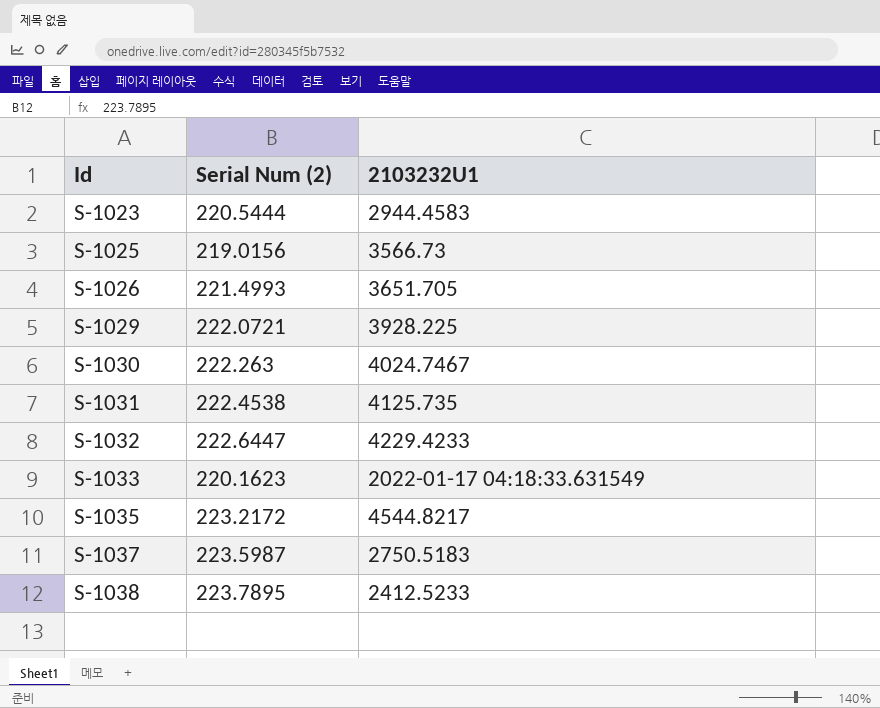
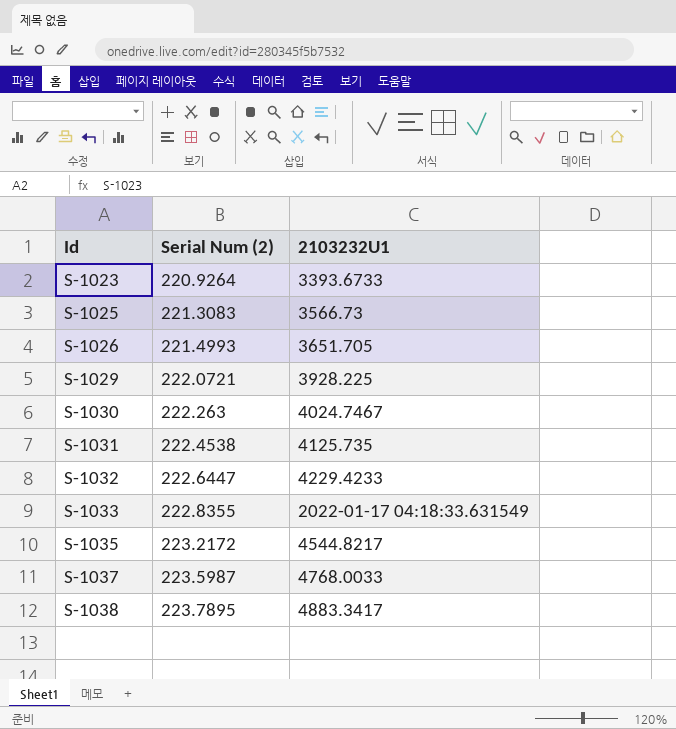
S-1023 | Serial Num (2): 220.5444 -> 220.9264
S-1023 | 2103232U1: 2944.4583 -> 3393.6733
S-1025 | Serial Num (2): 219.0156 -> 221.3083
S-1033 | Serial Num (2): 220.1623 -> 222.8355
S-1037 | 2103232U1: 2750.5183 -> 4768.0033
S-1038 | 2103232U1: 2412.5233 -> 4883.3417

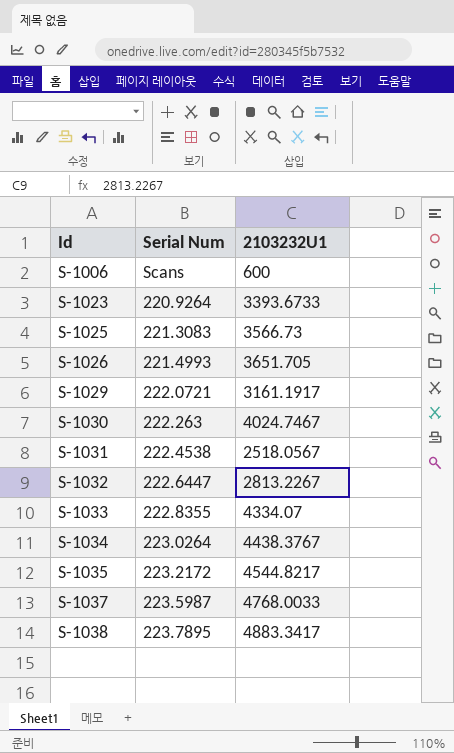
column name: Serial Num (2) -> Serial Num
row S-1006: none -> Scans | 600
S-1029 | 2103232U1: 3928.225 -> 3161.1917
S-1031 | 2103232U1: 4125.735 -> 2518.0567
S-1032 | 2103232U1: 4229.4233 -> 2813.2267
S-1033 | 2103232U1: 2022-01-17 04:18:33.631549 -> 4334.07
row S-1034: none -> 223.0264 | 4438.3767

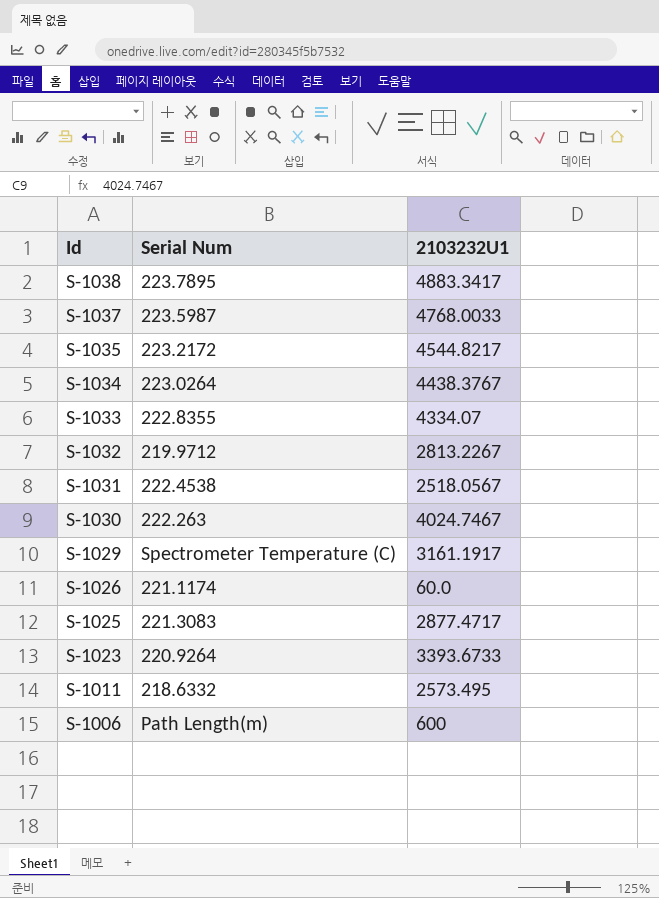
row order: Id ascending -> Id descending
S-1032 | Serial Num: 222.6447 -> 219.9712
S-1029 | Serial Num: 222.0721 -> Spectrometer Temperature (C)
S-1026 | Serial Num: 221.4993 -> 221.1174
S-1026 | 2103232U1: 3651.705 -> 60.0
S-1025 | 2103232U1: 3566.73 -> 2877.4717
row S-1011: none -> 218.6332 | 2573.495
S-1006 | Serial Num: Scans -> Path Length(m)

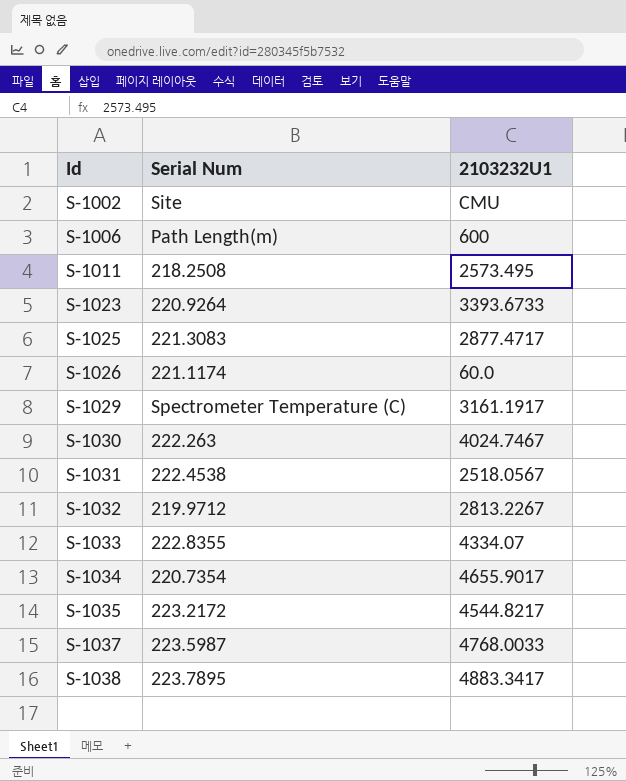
row order: Id descending -> Id ascending
row S-1002: none -> Site | CMU
S-1011 | Serial Num: 218.6332 -> 218.2508
S-1034 | Serial Num: 223.0264 -> 220.7354
S-1034 | 2103232U1: 4438.3767 -> 4655.9017

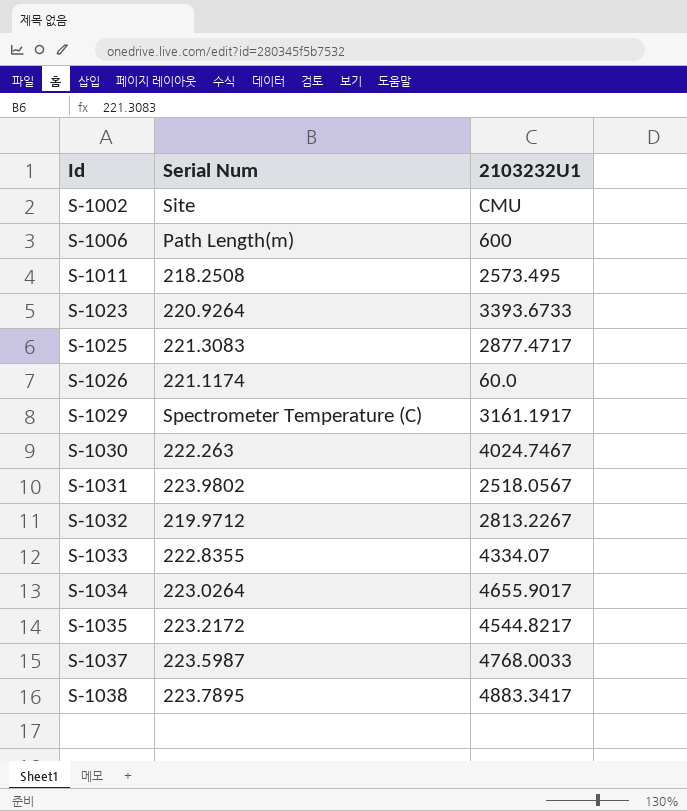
S-1031 | Serial Num: 222.4538 -> 223.9802
S-1034 | Serial Num: 220.7354 -> 223.0264

